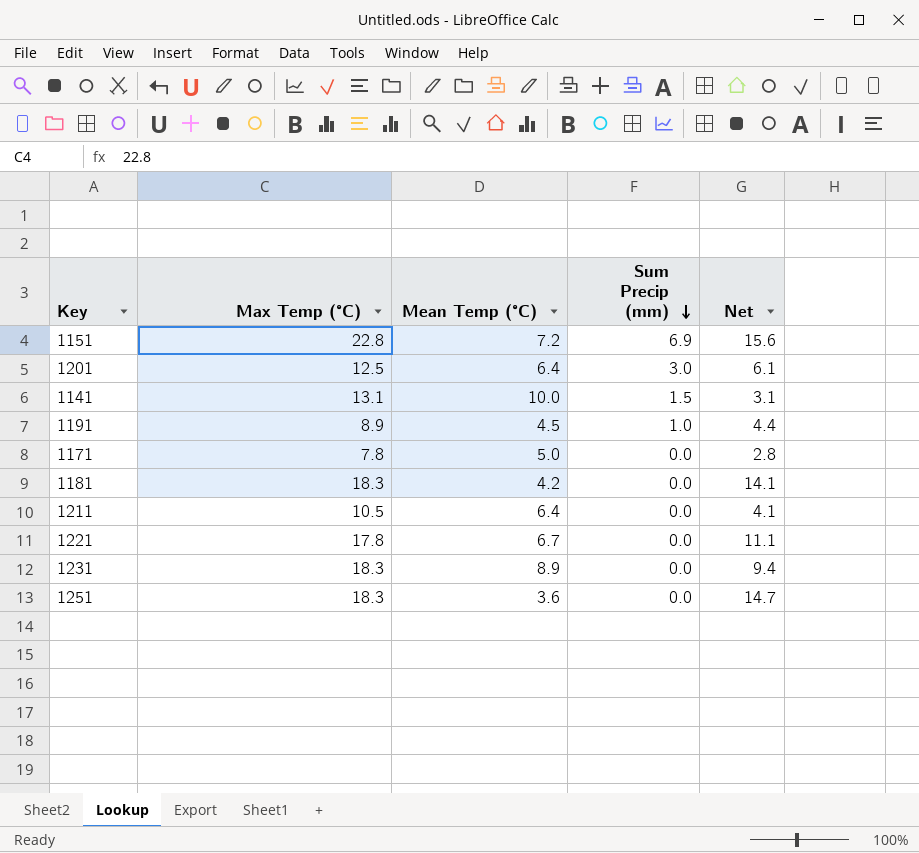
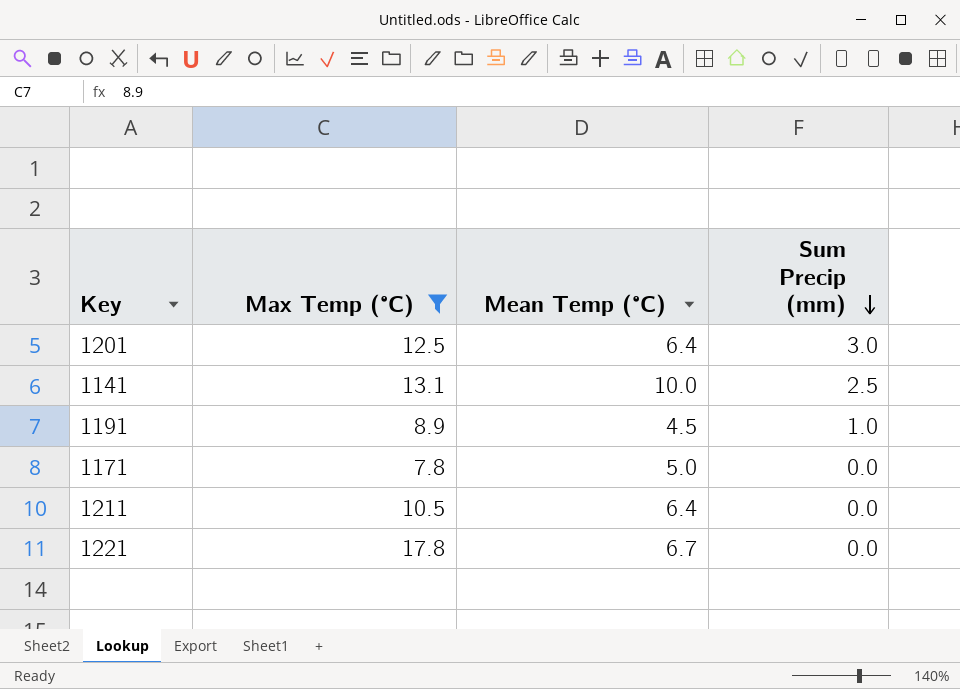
filter: none -> Max Temp (°C) <= 17.8
column Net | formula: [Max Temp (°C)] - [Mean Temp (°C)] -> none
1141 | Sum Precip (mm): 1.5 -> 2.5

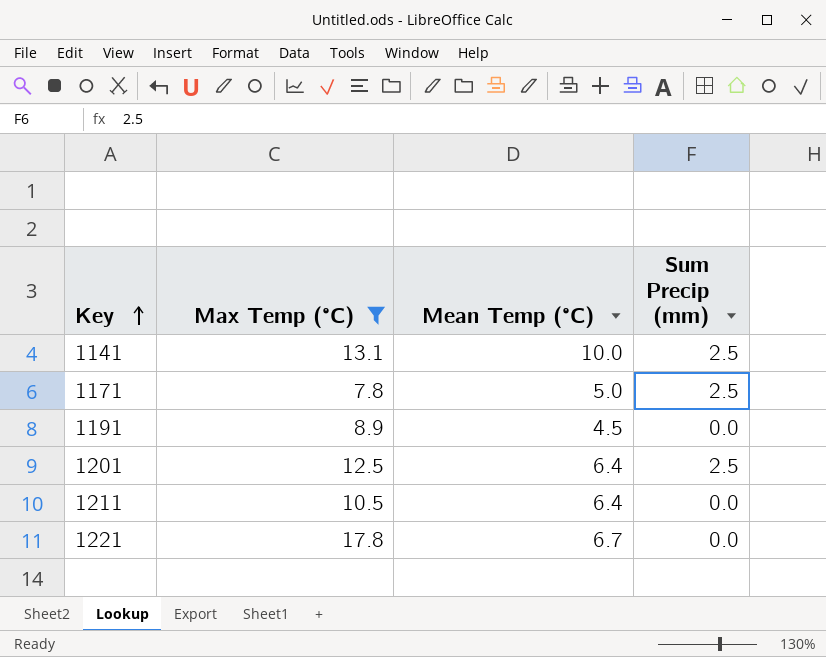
row order: Sum Precip (mm) descending -> Key ascending
1171 | Sum Precip (mm): 0.0 -> 2.5
1191 | Sum Precip (mm): 1.0 -> 0.0
1201 | Sum Precip (mm): 3.0 -> 2.5

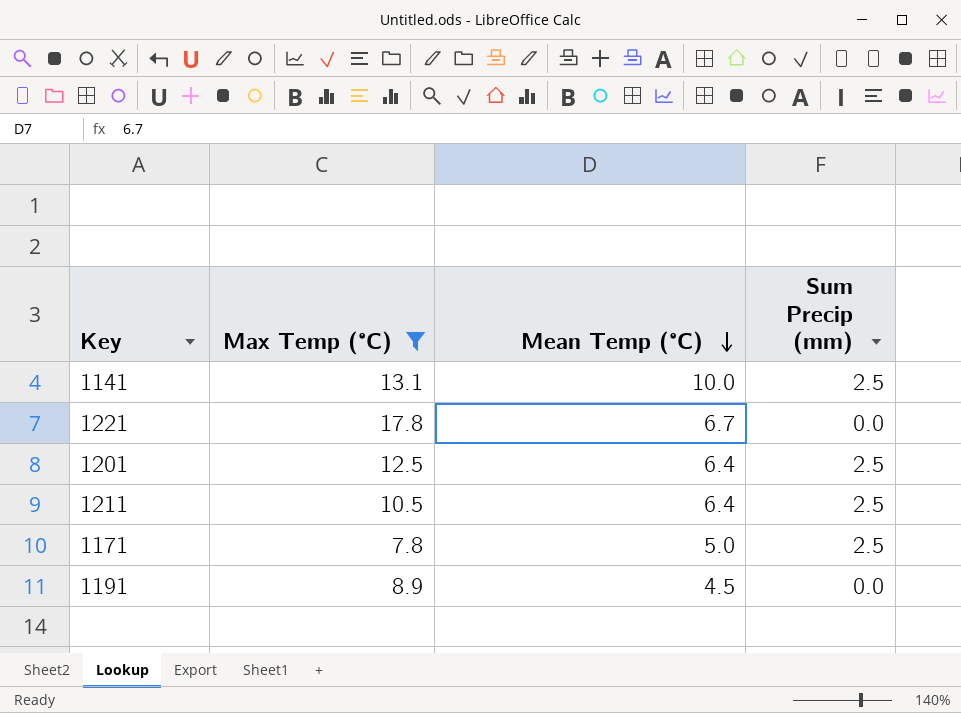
row order: Key ascending -> Mean Temp (°C) descending
1211 | Sum Precip (mm): 0.0 -> 2.5

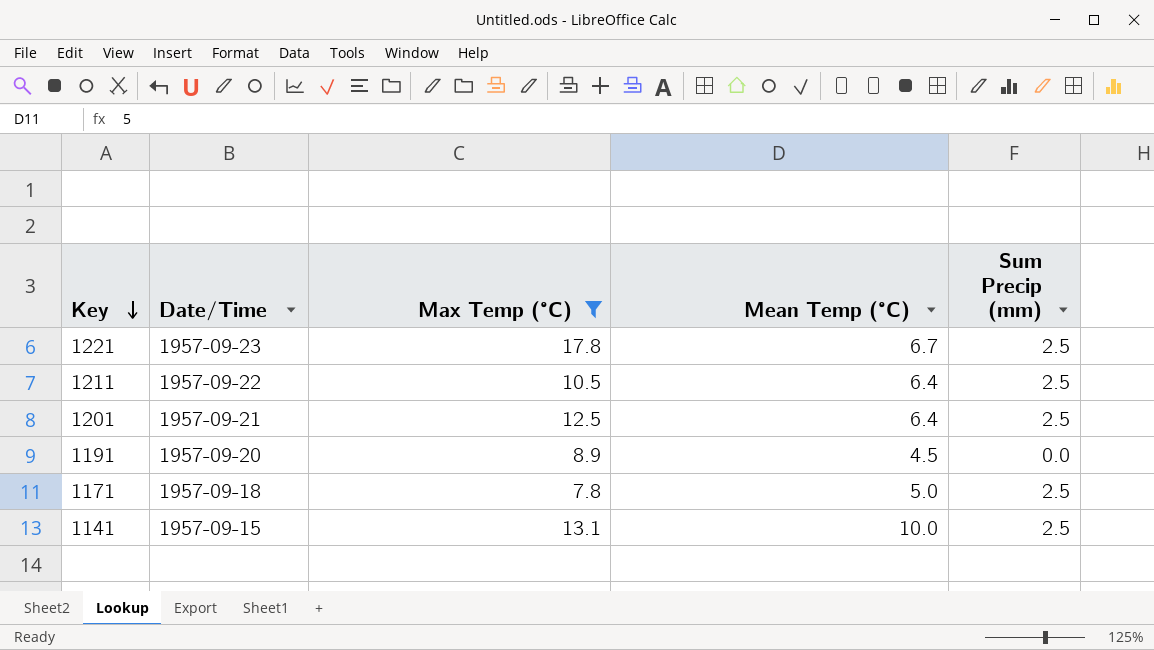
row order: Mean Temp (°C) descending -> Key descending
column Date/Time | position: none -> 2
1221 | Sum Precip (mm): 0.0 -> 2.5

